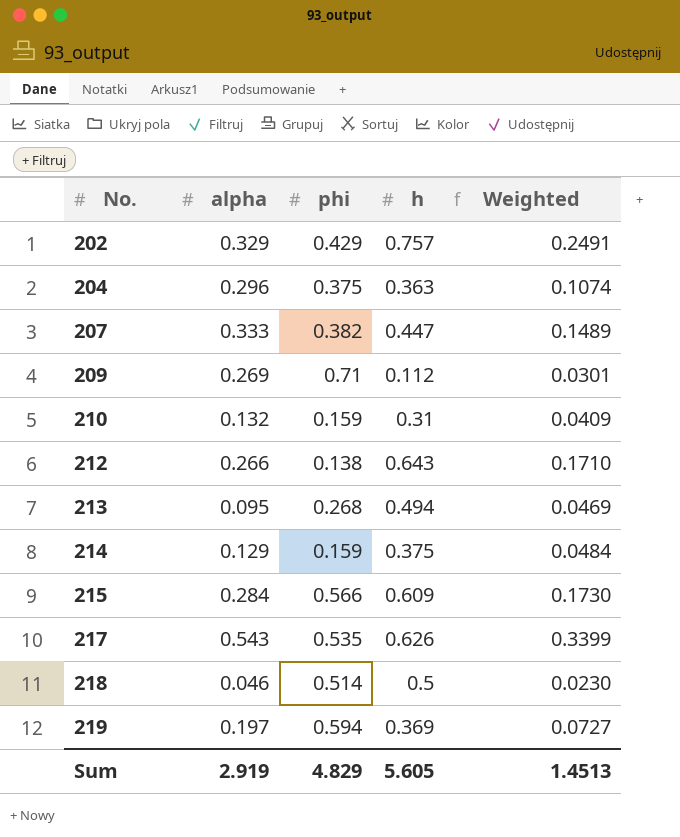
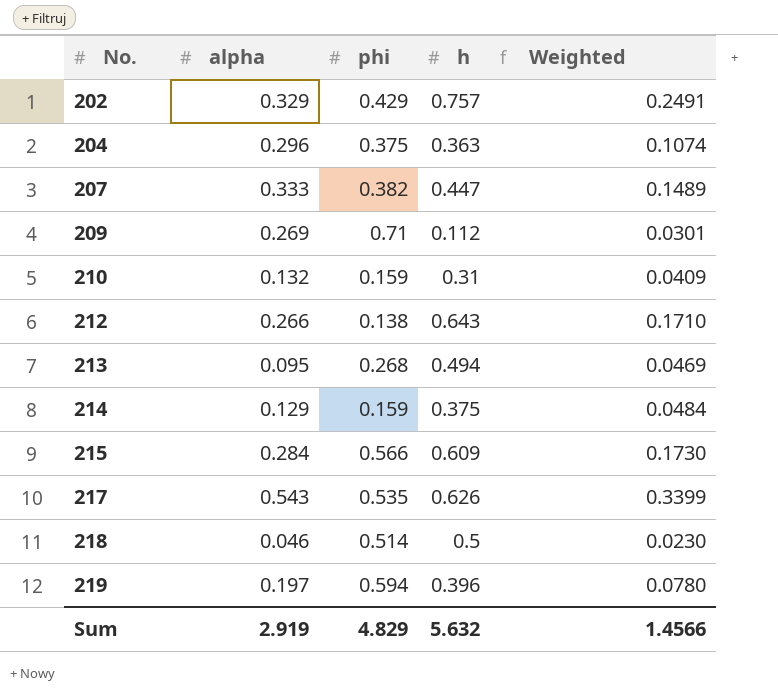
219 | h: 0.369 -> 0.396
219 | Weighted: 0.0727 -> 0.0780
Sum | h: 5.605 -> 5.632
Sum | Weighted: 1.4513 -> 1.4566

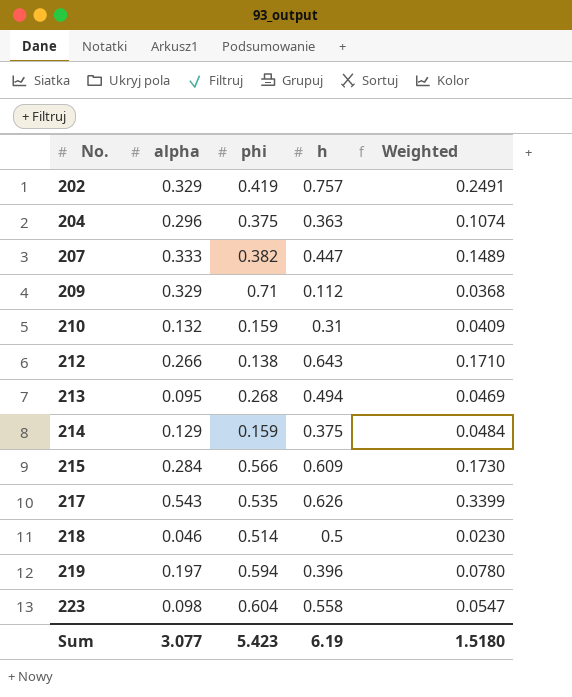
202 | phi: 0.429 -> 0.419
209 | alpha: 0.269 -> 0.329
209 | Weighted: 0.0301 -> 0.0368
row 223: none -> 0.098 | 0.604 | 0.558 | 0.0547
Sum | alpha: 2.919 -> 3.077
Sum | phi: 4.829 -> 5.423
Sum | h: 5.632 -> 6.19
Sum | Weighted: 1.4566 -> 1.5180

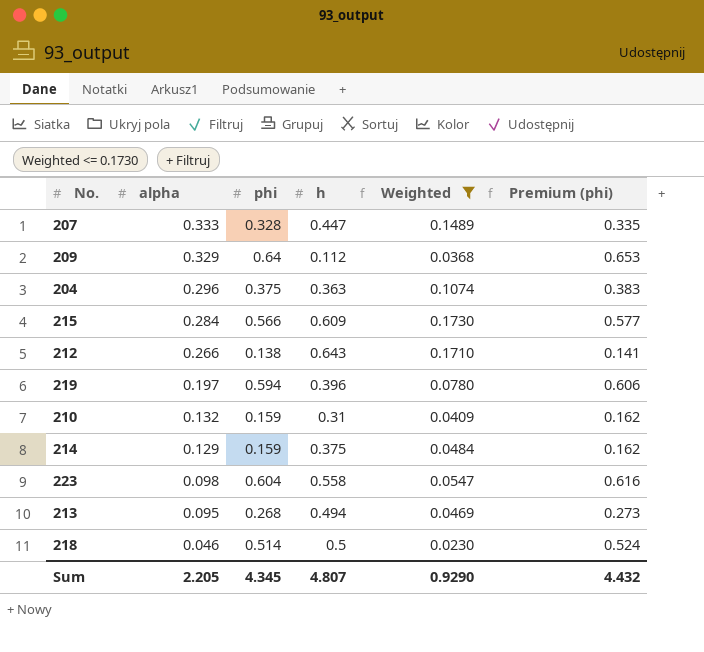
filter: none -> Weighted <= 0.1730
row order: No. ascending -> alpha descending
column Premium (phi) | formula: none -> [phi] * 1.02
207 | phi: 0.382 -> 0.328
209 | phi: 0.71 -> 0.64
Sum | alpha: 3.077 -> 2.205
Sum | phi: 5.423 -> 4.345
Sum | h: 6.19 -> 4.807
Sum | Weighted: 1.5180 -> 0.9290

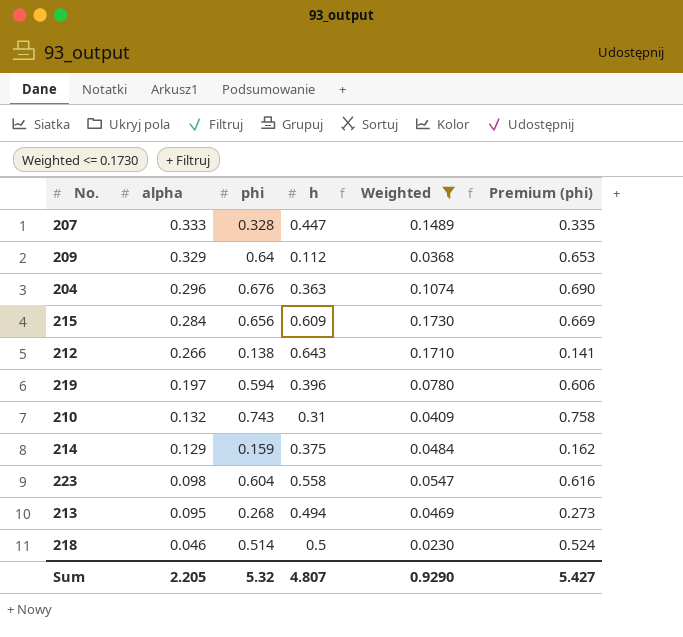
204 | phi: 0.375 -> 0.676
204 | Premium (phi): 0.383 -> 0.690
215 | phi: 0.566 -> 0.656
215 | Premium (phi): 0.577 -> 0.669
210 | phi: 0.159 -> 0.743
210 | Premium (phi): 0.162 -> 0.758
Sum | phi: 4.345 -> 5.32
Sum | Premium (phi): 4.432 -> 5.427

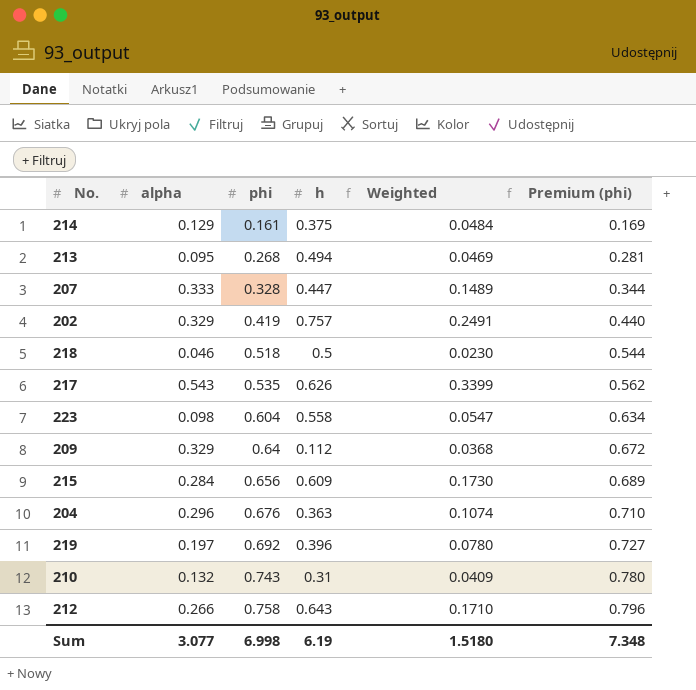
filter: Weighted <= 0.1730 -> none
row order: alpha descending -> phi ascending
column Premium (phi) | formula: [phi] * 1.02 -> [phi] * 1.05
214 | phi: 0.159 -> 0.161
218 | phi: 0.514 -> 0.518
219 | phi: 0.594 -> 0.692
212 | phi: 0.138 -> 0.758
Sum | alpha: 2.205 -> 3.077
Sum | phi: 5.32 -> 6.998
Sum | h: 4.807 -> 6.19
Sum | Weighted: 0.9290 -> 1.5180
Sum | Premium (phi): 5.427 -> 7.348

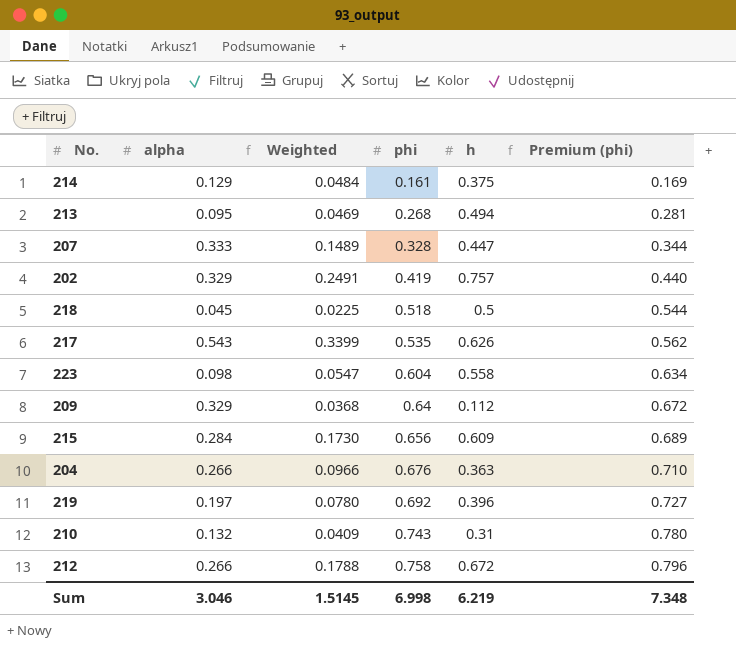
column Weighted | position: 5 -> 3
218 | alpha: 0.046 -> 0.045
218 | Weighted: 0.0230 -> 0.0225
204 | alpha: 0.296 -> 0.266
204 | Weighted: 0.1074 -> 0.0966
212 | Weighted: 0.1710 -> 0.1788
212 | h: 0.643 -> 0.672
Sum | alpha: 3.077 -> 3.046
Sum | Weighted: 1.5180 -> 1.5145
Sum | h: 6.19 -> 6.219

